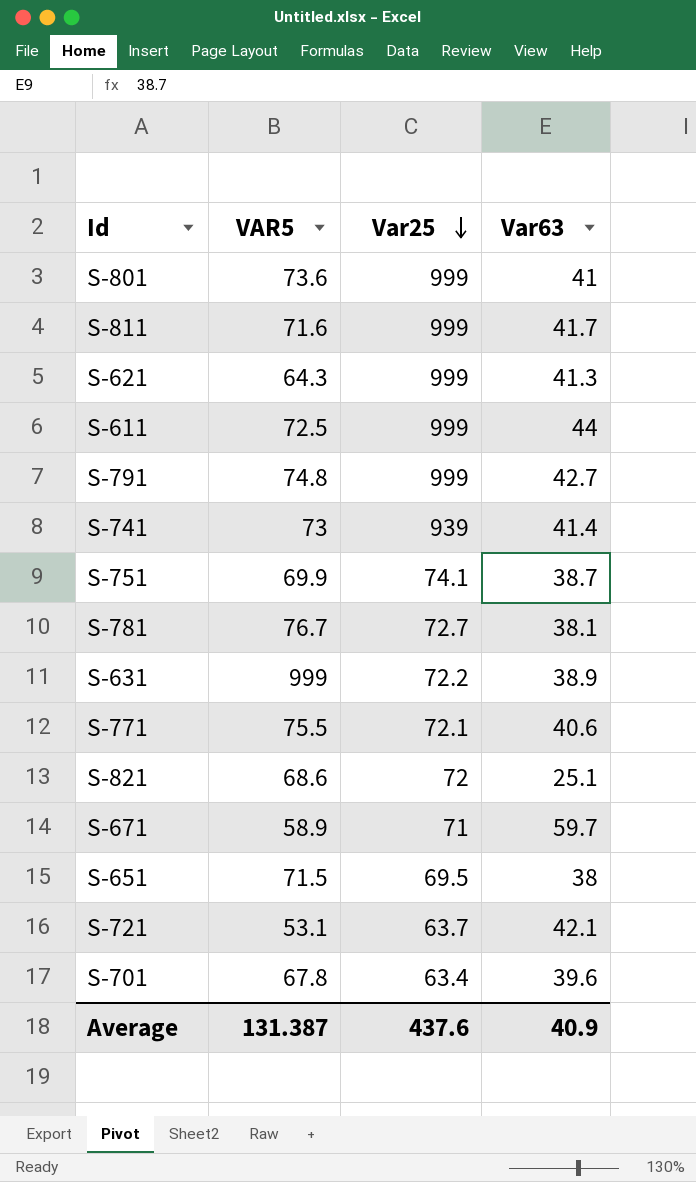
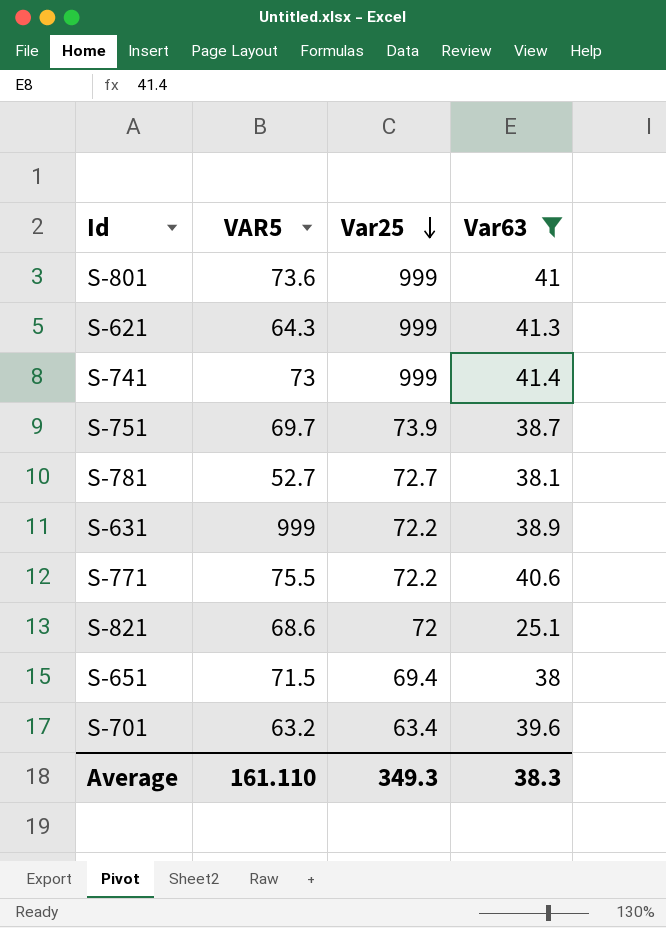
filter: none -> Var63 <= 41.4
S-741 | Var25: 939 -> 999
S-751 | VAR5: 69.9 -> 69.7
S-751 | Var25: 74.1 -> 73.9
S-781 | VAR5: 76.7 -> 52.7
S-771 | Var25: 72.1 -> 72.2
S-651 | Var25: 69.5 -> 69.4
S-701 | VAR5: 67.8 -> 63.2
Average | VAR5: 131.387 -> 161.110
Average | Var25: 437.6 -> 349.3
Average | Var63: 40.9 -> 38.3

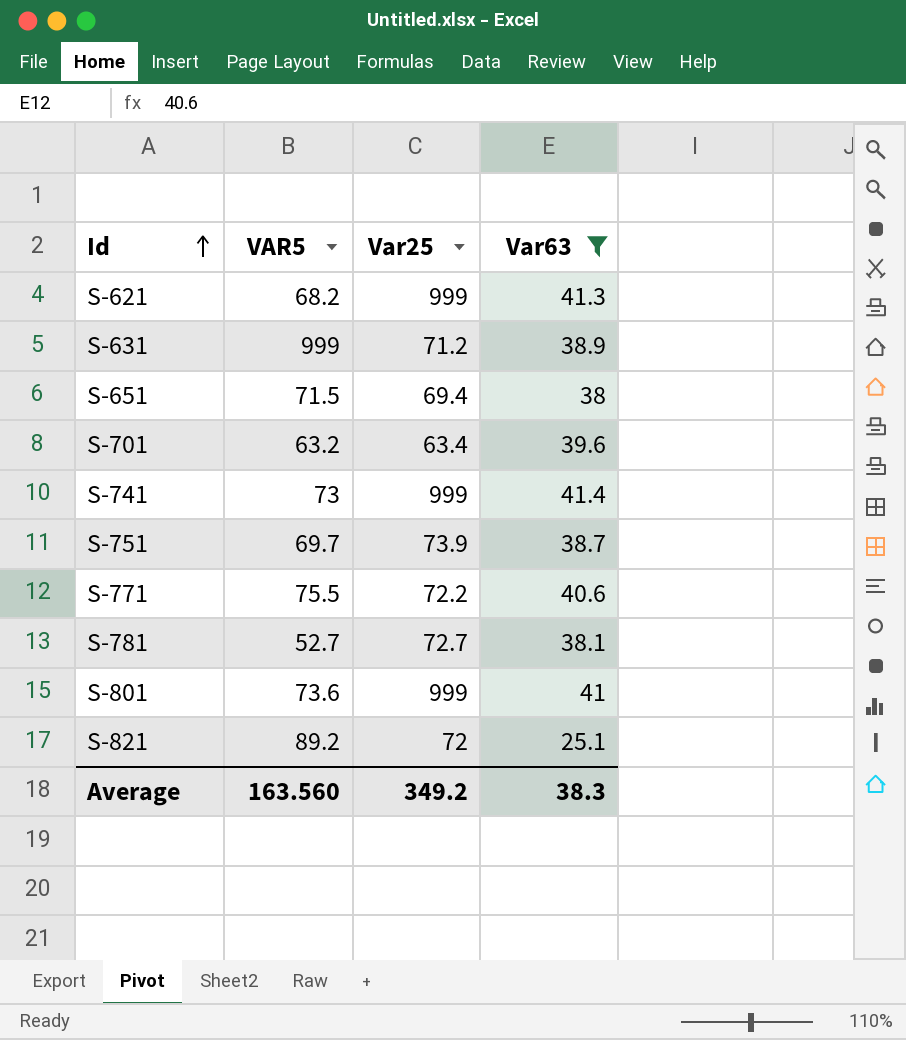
row order: Var25 descending -> Id ascending
S-621 | VAR5: 64.3 -> 68.2
S-631 | Var25: 72.2 -> 71.2
S-821 | VAR5: 68.6 -> 89.2
Average | VAR5: 161.110 -> 163.560
Average | Var25: 349.3 -> 349.2

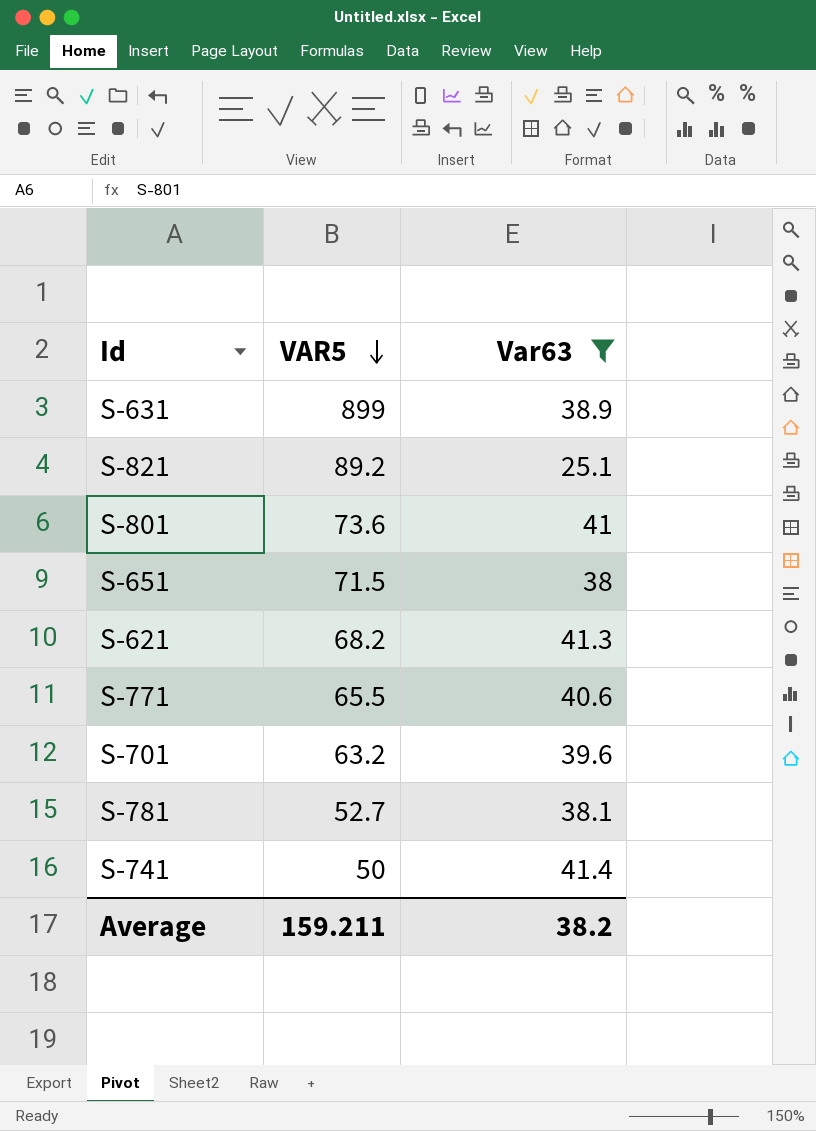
row order: Id ascending -> VAR5 descending
column Var25 | position: 3 -> none
row S-751: 69.7 | 73.9 | 38.7 -> none
S-631 | VAR5: 999 -> 899
S-771 | VAR5: 75.5 -> 65.5
S-741 | VAR5: 73 -> 50
Average | VAR5: 163.560 -> 159.211
Average | Var63: 38.3 -> 38.2

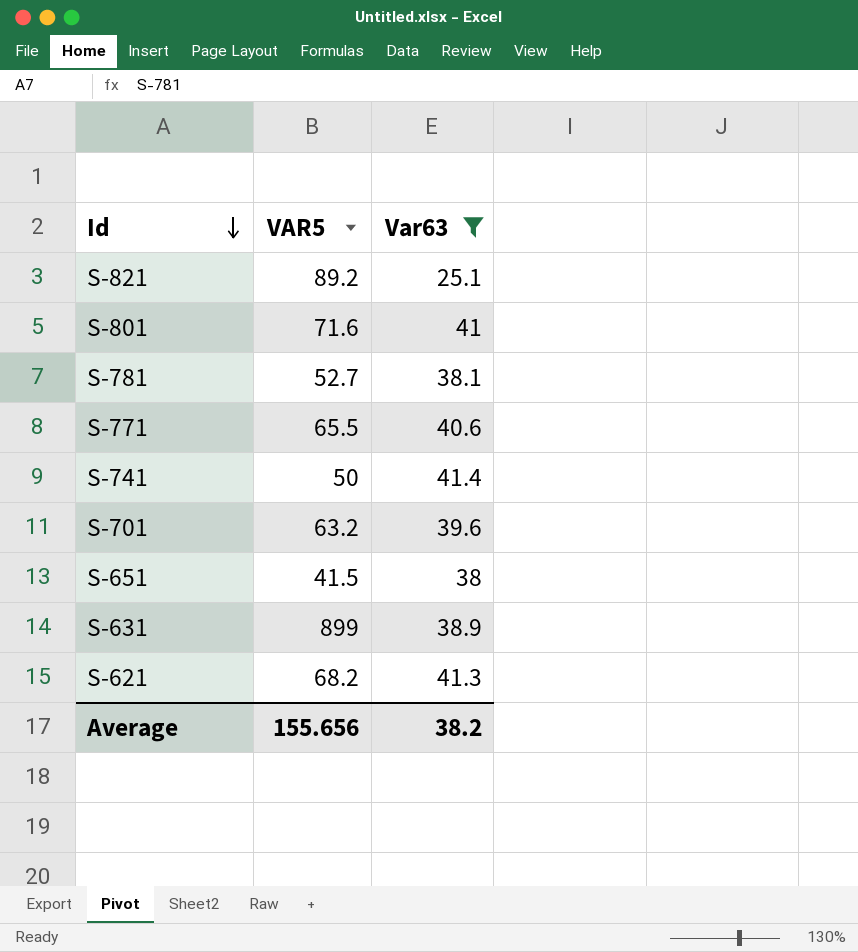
row order: VAR5 descending -> Id descending
S-801 | VAR5: 73.6 -> 71.6
S-651 | VAR5: 71.5 -> 41.5
Average | VAR5: 159.211 -> 155.656

